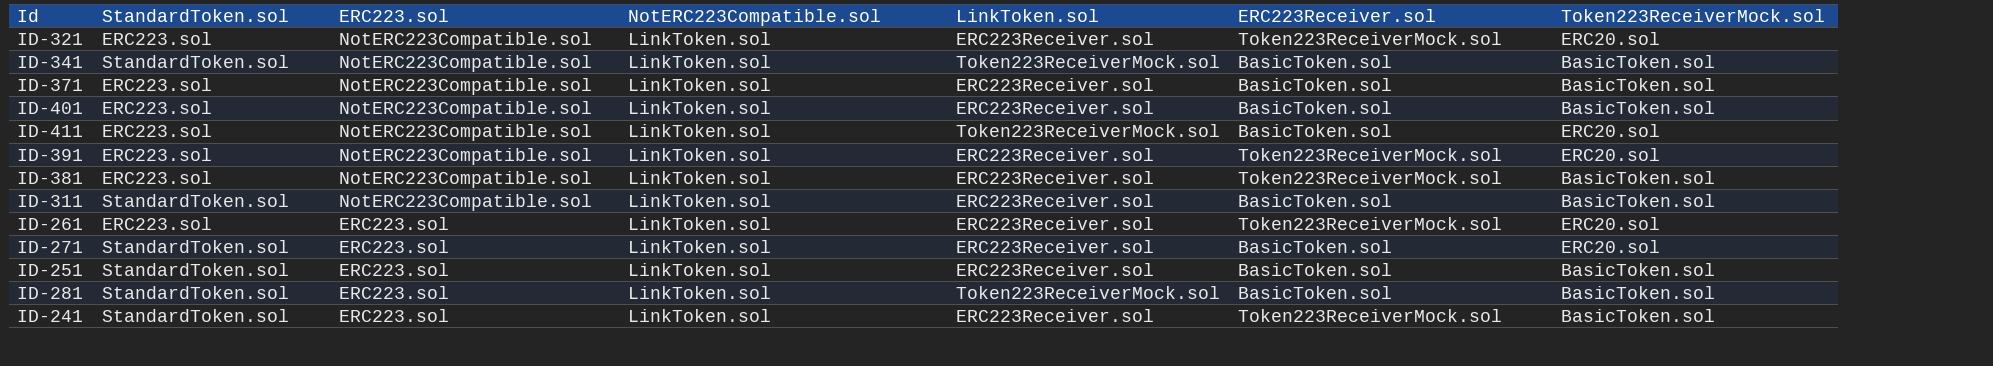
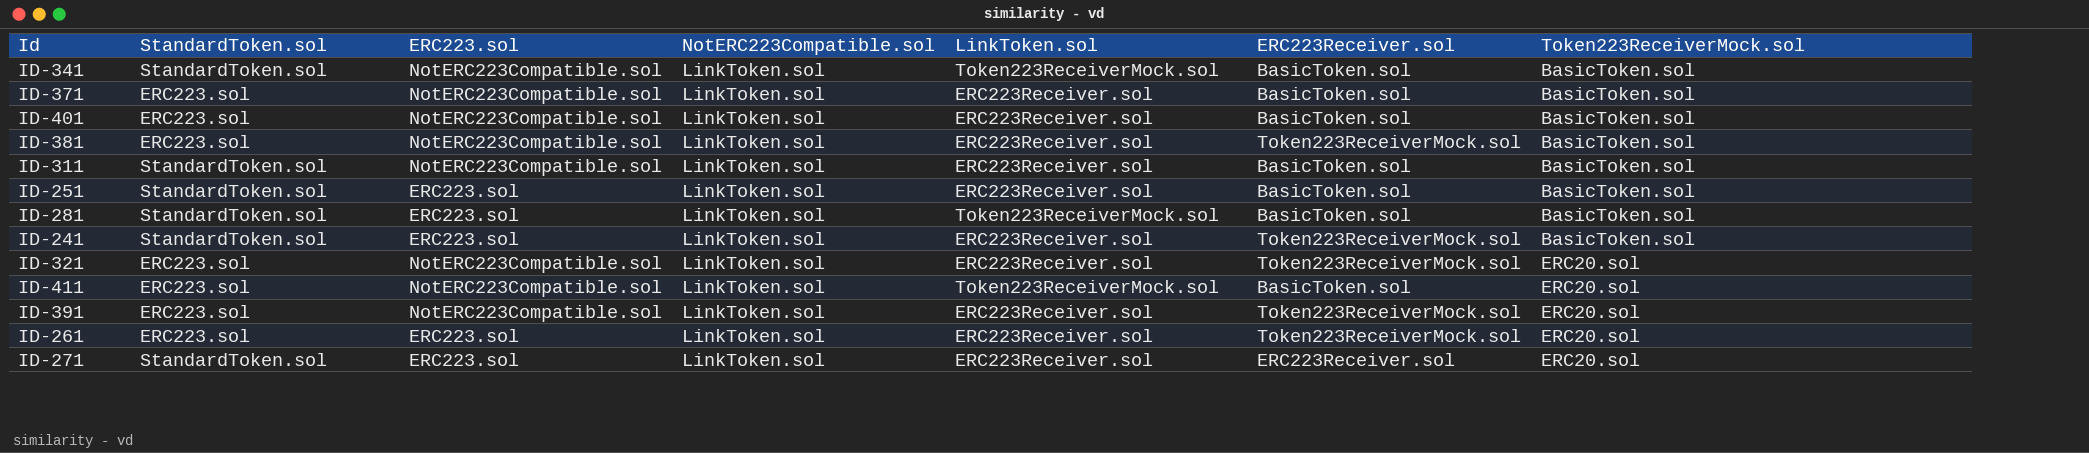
row order: ERC223.sol descending -> Token223ReceiverMock.sol ascending
ID-271 | ERC223Receiver.sol: BasicToken.sol -> ERC223Receiver.sol

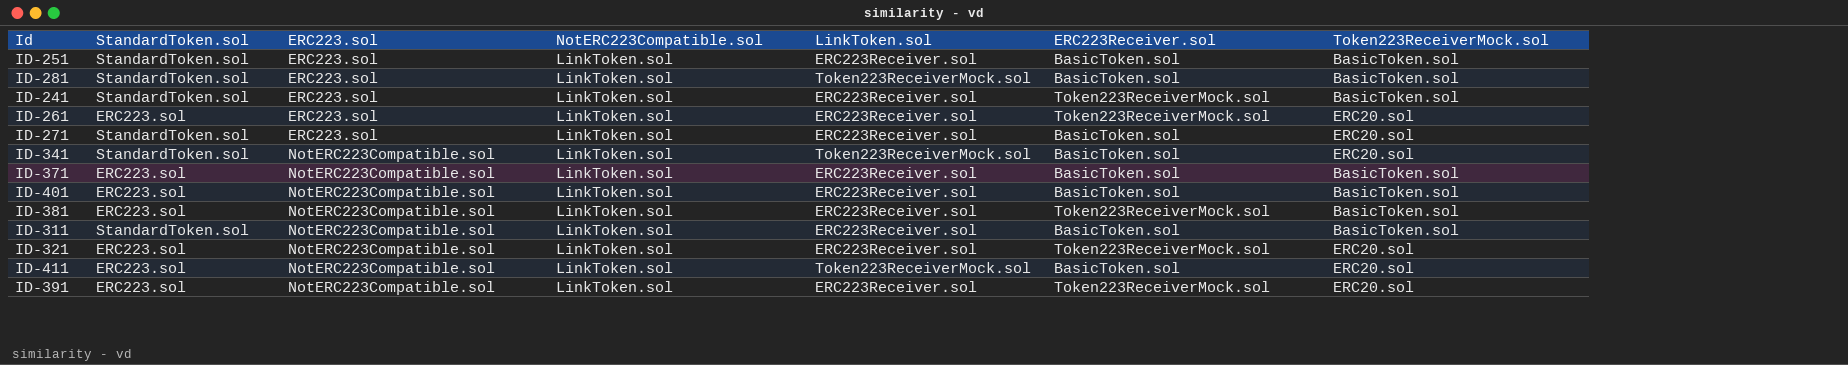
row order: Token223ReceiverMock.sol ascending -> ERC223.sol ascending
ID-271 | ERC223Receiver.sol: ERC223Receiver.sol -> BasicToken.sol
ID-341 | Token223ReceiverMock.sol: BasicToken.sol -> ERC20.sol

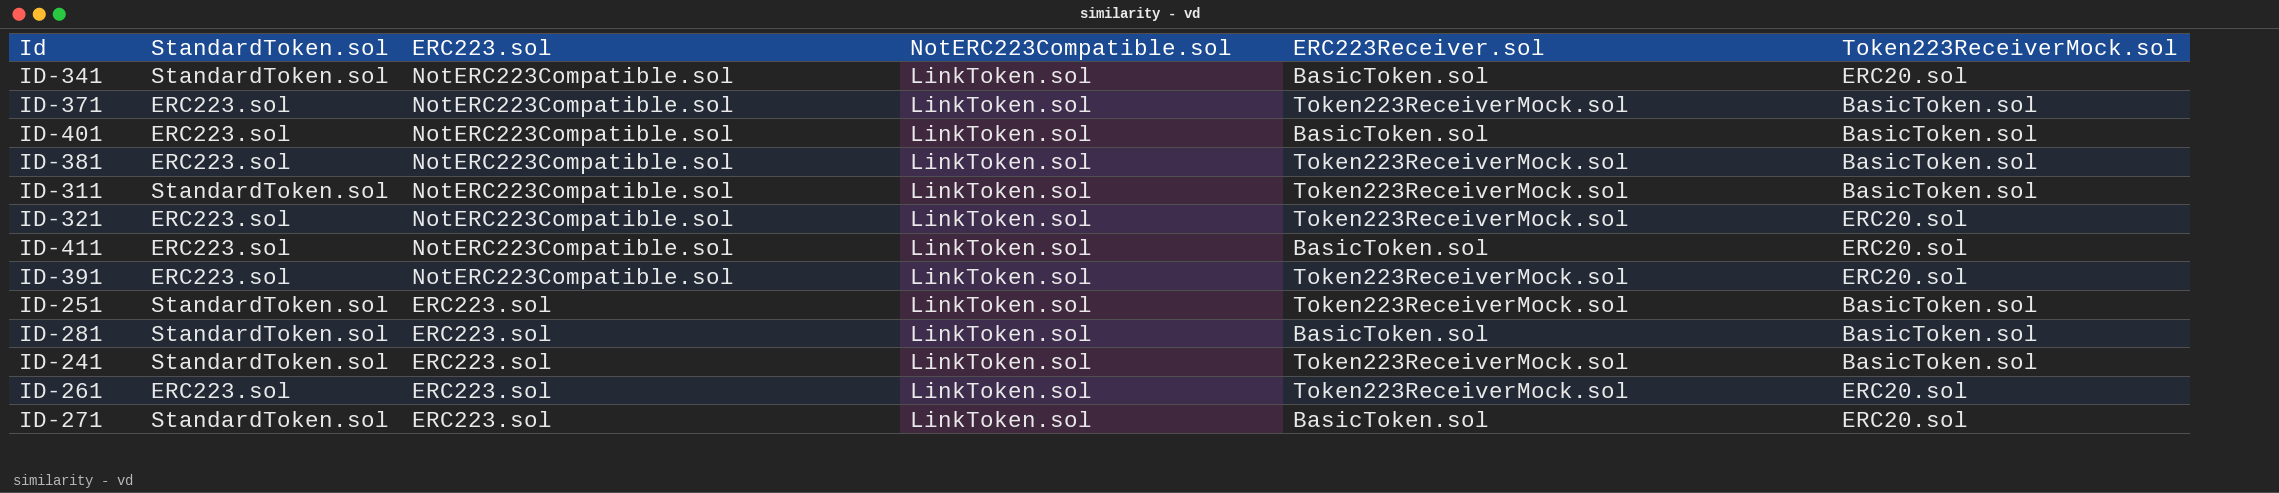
row order: ERC223.sol ascending -> ERC223.sol descending
column LinkToken.sol | position: 5 -> none
ID-371 | ERC223Receiver.sol: BasicToken.sol -> Token223ReceiverMock.sol
ID-311 | ERC223Receiver.sol: BasicToken.sol -> Token223ReceiverMock.sol
ID-251 | ERC223Receiver.sol: BasicToken.sol -> Token223ReceiverMock.sol

